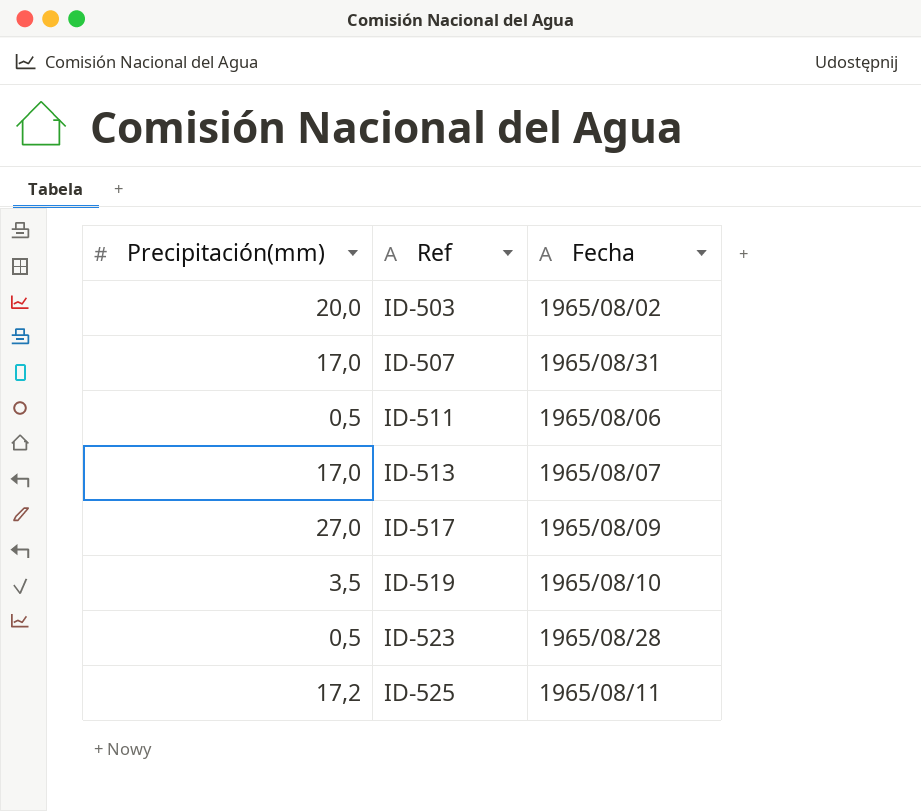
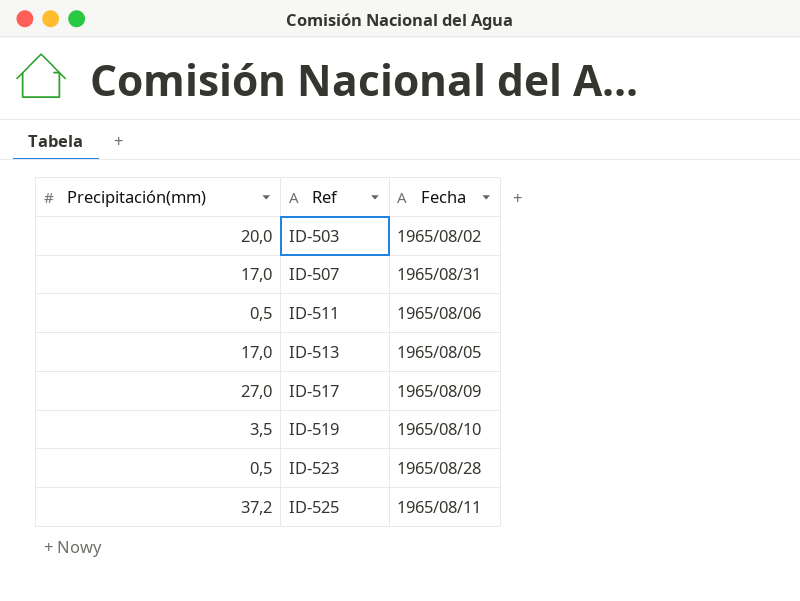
ID-513 | Fecha: 1965/08/07 -> 1965/08/05
ID-525 | Precipitación(mm): 17,2 -> 37,2

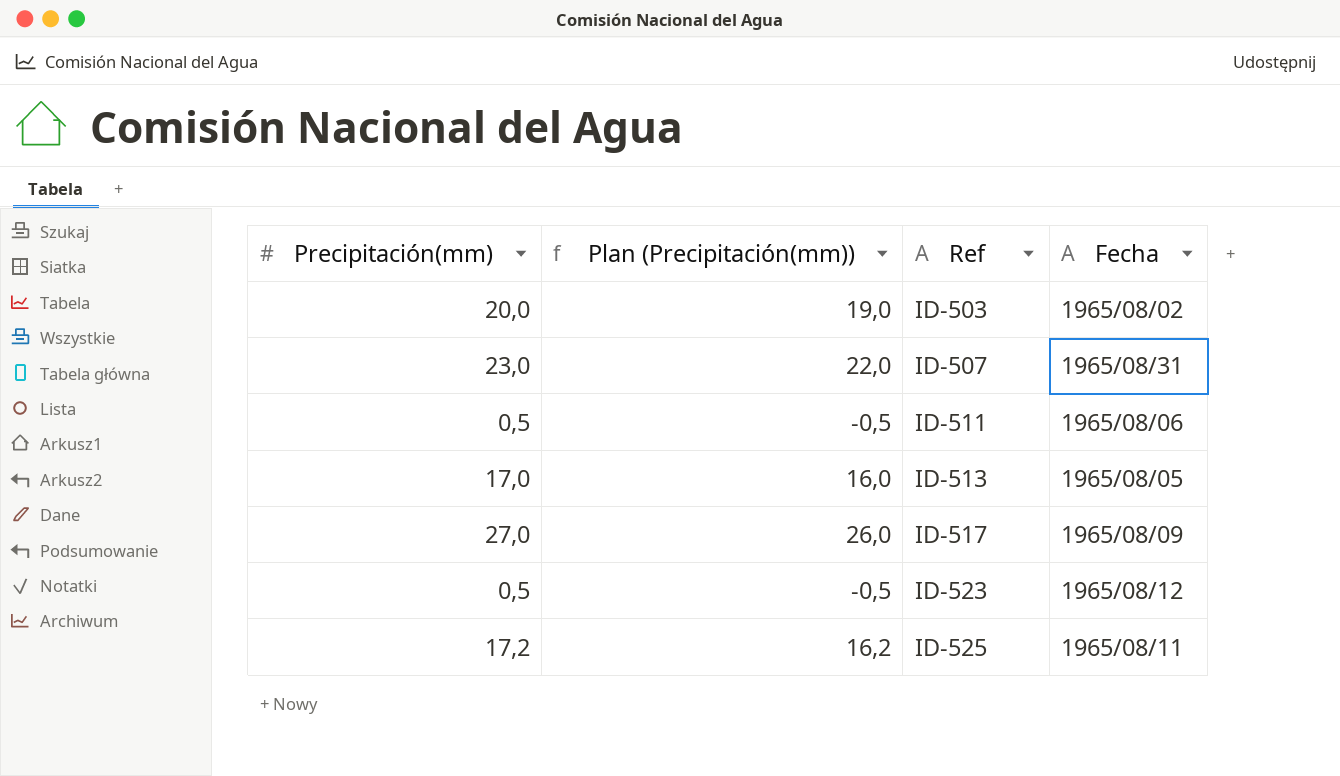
column Plan (Precipitación(mm)) | formula: none -> [Precipitación(mm)] - 1
row ID-519: 3,5 | 1965/08/10 -> none
ID-507 | Precipitación(mm): 17,0 -> 23,0
ID-523 | Fecha: 1965/08/28 -> 1965/08/12
ID-525 | Precipitación(mm): 37,2 -> 17,2

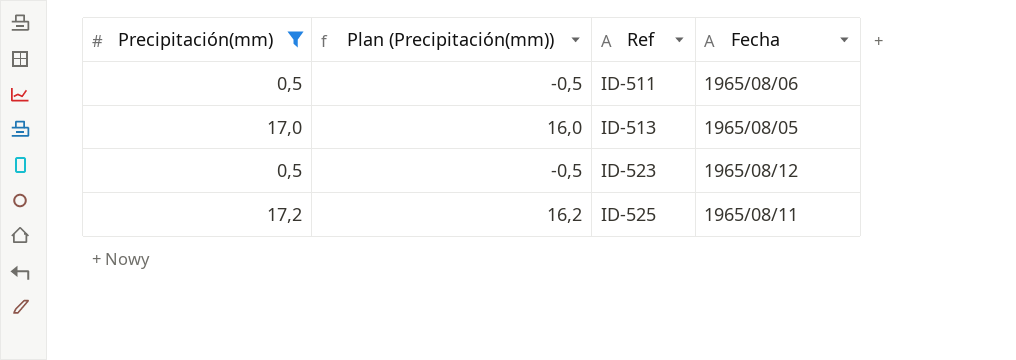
filter: none -> Precipitación(mm) <= 17,2

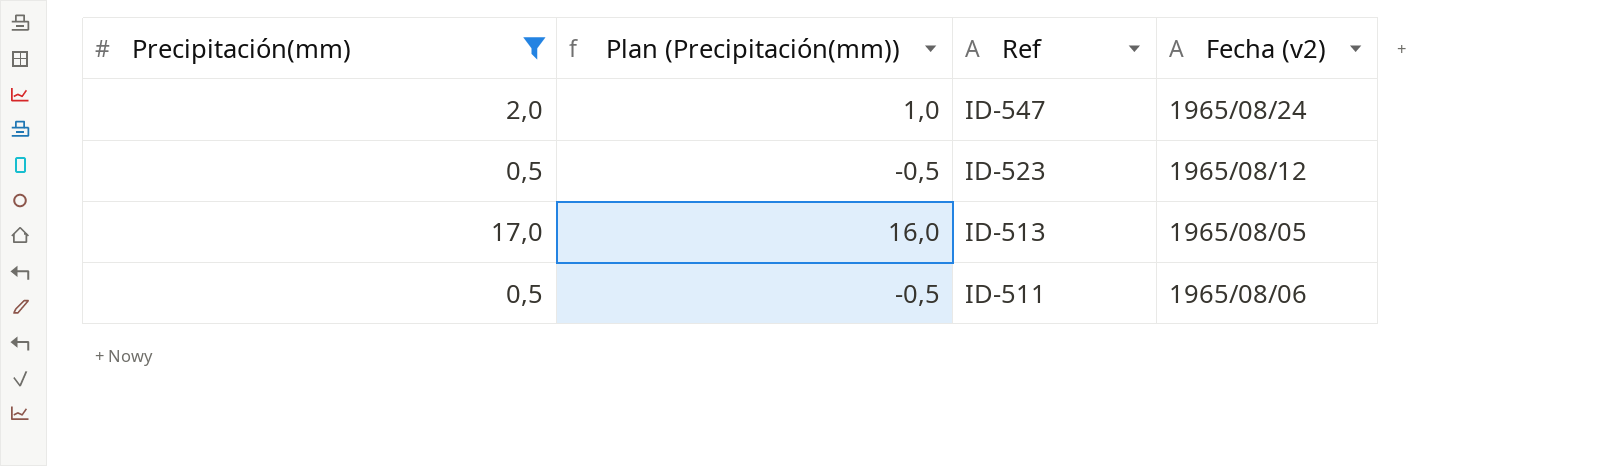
row order: Ref ascending -> Ref descending
column name: Fecha -> Fecha (v2)
row ID-525: 17,2 | 16,2 | 1965/08/11 -> none
row ID-547: none -> 2,0 | 1,0 | 1965/08/24

